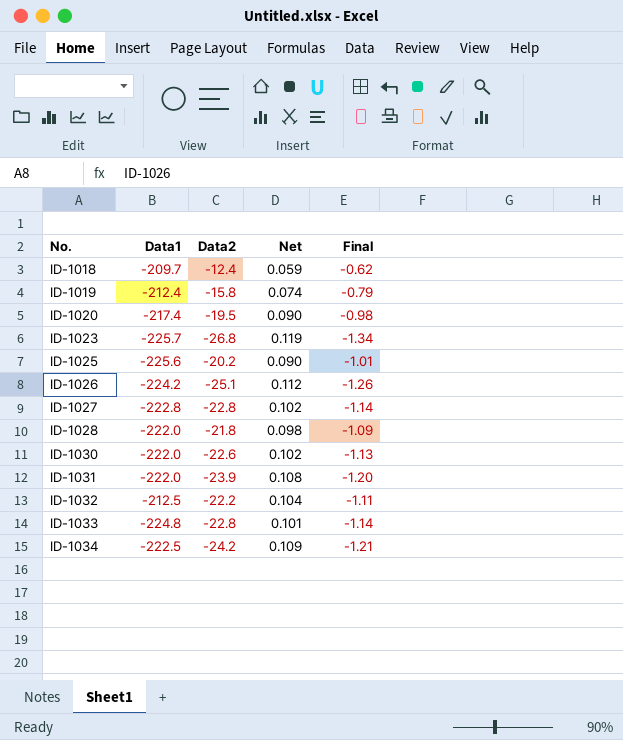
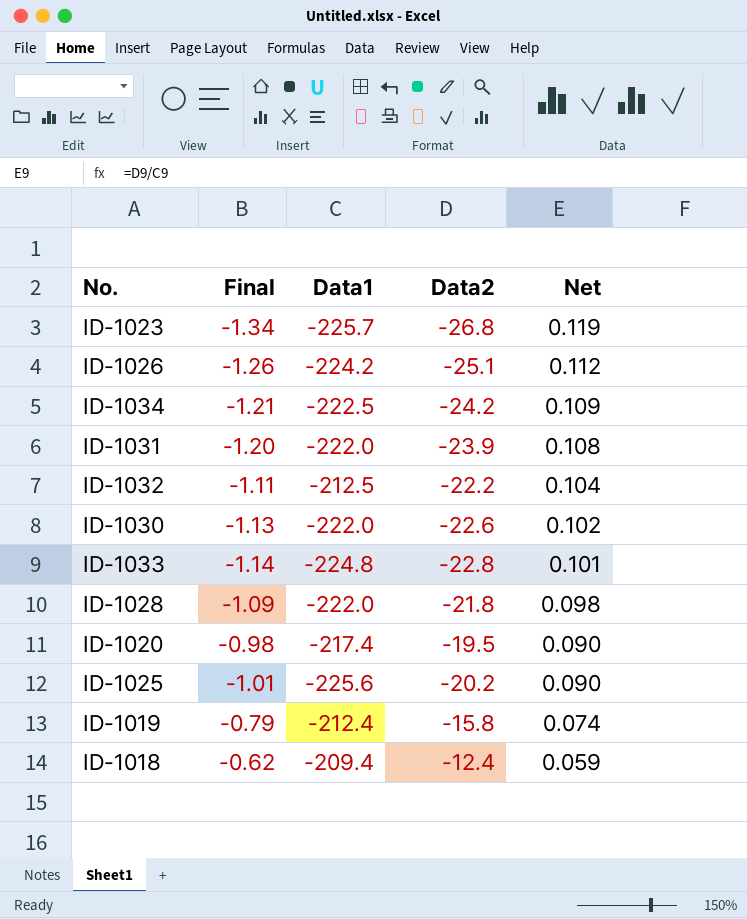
row order: No. ascending -> Net descending
column Final | position: 5 -> 2
row ID-1027: -222.8 | -22.8 | 0.102 | -1.14 -> none
ID-1018 | Data1: -209.7 -> -209.4

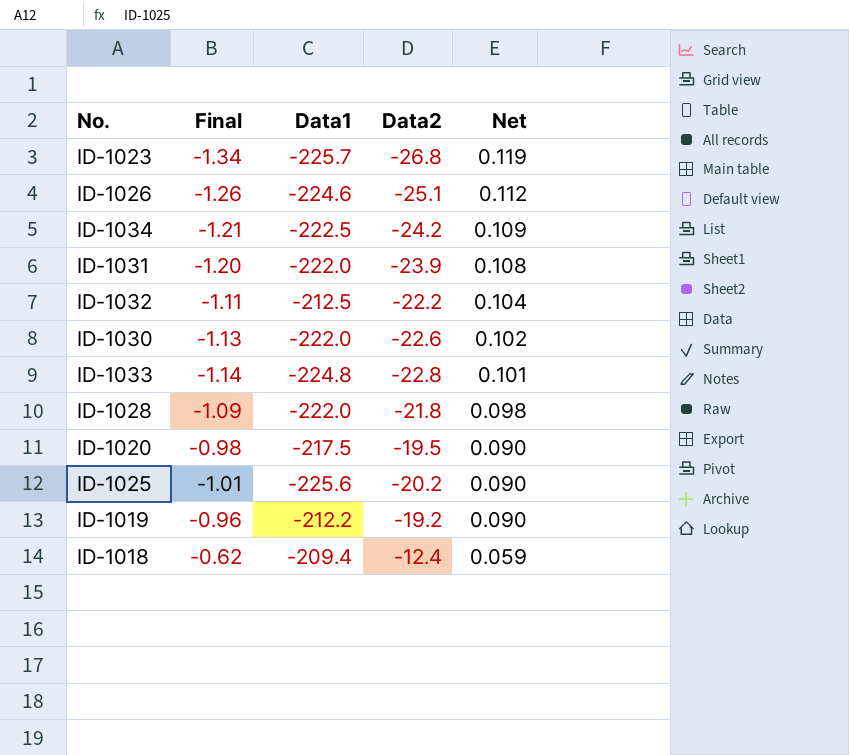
ID-1026 | Data1: -224.2 -> -224.6
ID-1020 | Data1: -217.4 -> -217.5
ID-1019 | Final: -0.79 -> -0.96
ID-1019 | Data1: -212.4 -> -212.2
ID-1019 | Data2: -15.8 -> -19.2
ID-1019 | Net: 0.074 -> 0.090

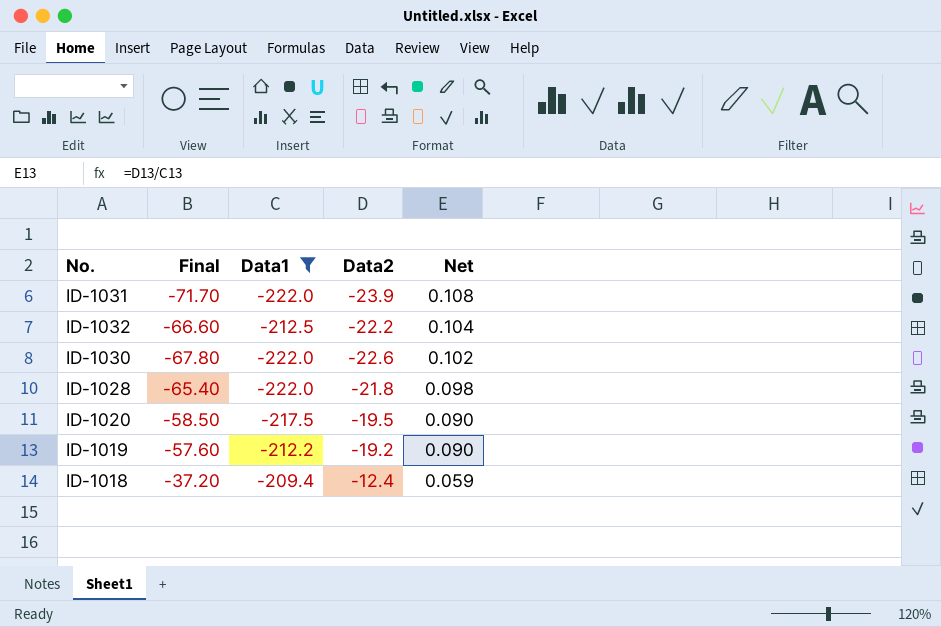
filter: none -> Data1 >= -222.0
column Final | formula: [Data2] * 0.05 -> [Data2] * 3

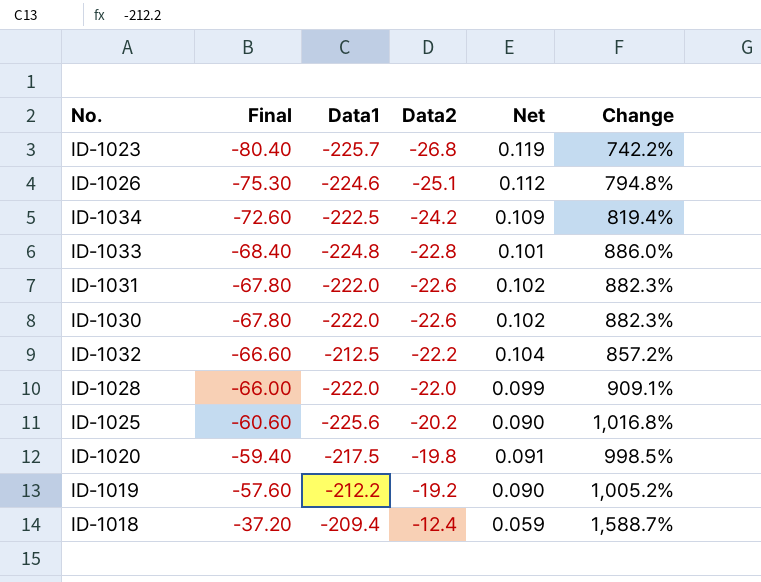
filter: Data1 >= -222.0 -> none
row order: Net descending -> Final ascending
column Change | formula: none -> ([Data1] - [Data2]) / [Data2]
ID-1031 | Final: -71.70 -> -67.80
ID-1031 | Data2: -23.9 -> -22.6
ID-1031 | Net: 0.108 -> 0.102
ID-1028 | Final: -65.40 -> -66.00
ID-1028 | Data2: -21.8 -> -22.0
ID-1028 | Net: 0.098 -> 0.099
ID-1020 | Final: -58.50 -> -59.40
ID-1020 | Data2: -19.5 -> -19.8
ID-1020 | Net: 0.090 -> 0.091

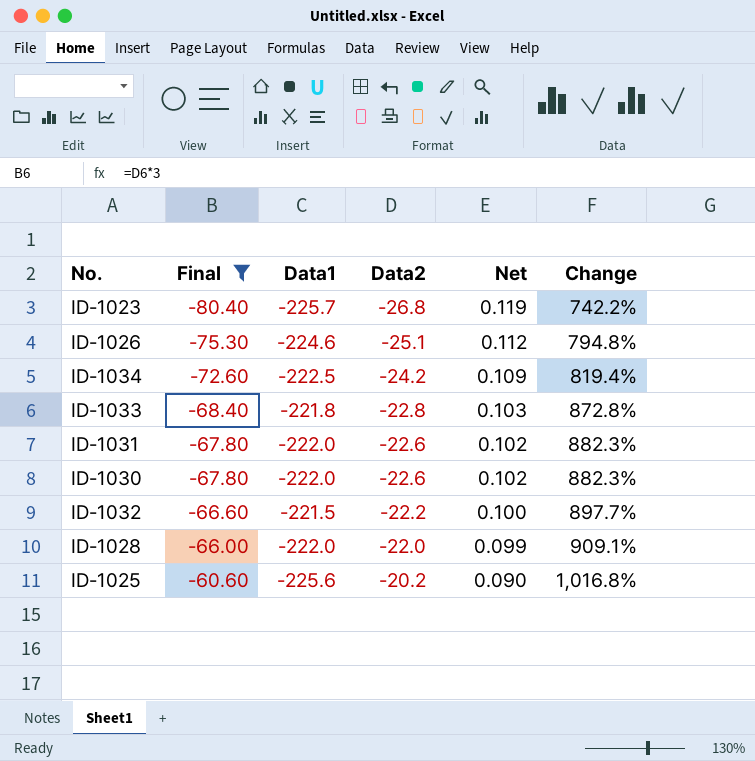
filter: none -> Final <= -60.60
ID-1033 | Data1: -224.8 -> -221.8
ID-1033 | Net: 0.101 -> 0.103
ID-1033 | Change: 886.0% -> 872.8%
ID-1032 | Data1: -212.5 -> -221.5
ID-1032 | Net: 0.104 -> 0.100
ID-1032 | Change: 857.2% -> 897.7%

